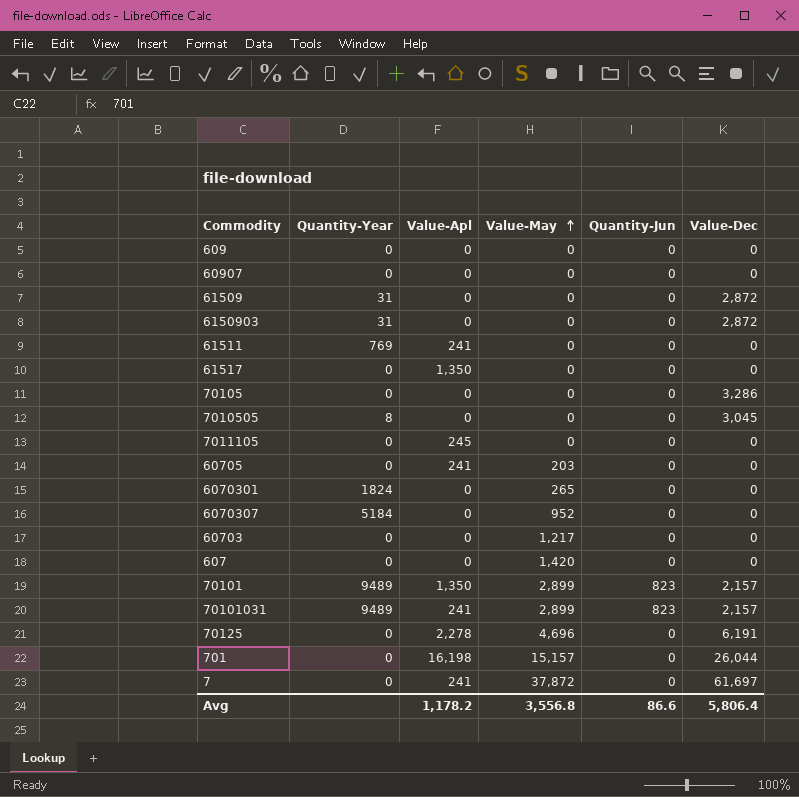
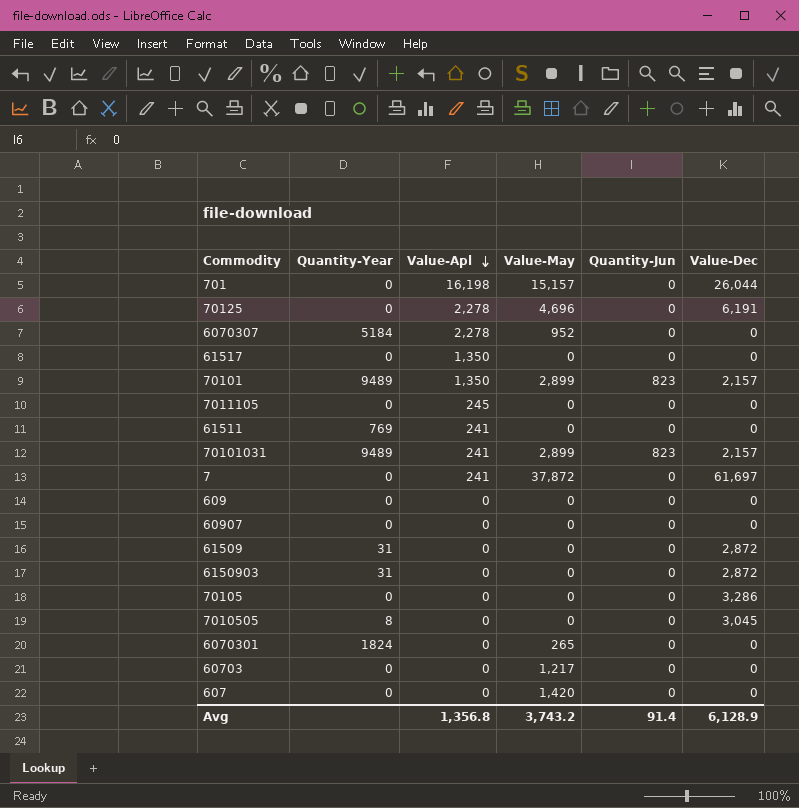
row order: Value-May ascending -> Value-Apl descending
row 60705: 0 | 241 | 203 | 0 | 0 -> none
6070307 | Value-Apl: 0 -> 2,278
Avg | Value-Apl: 1,178.2 -> 1,356.8
Avg | Value-May: 3,556.8 -> 3,743.2
Avg | Quantity-Jun: 86.6 -> 91.4
Avg | Value-Dec: 5,806.4 -> 6,128.9

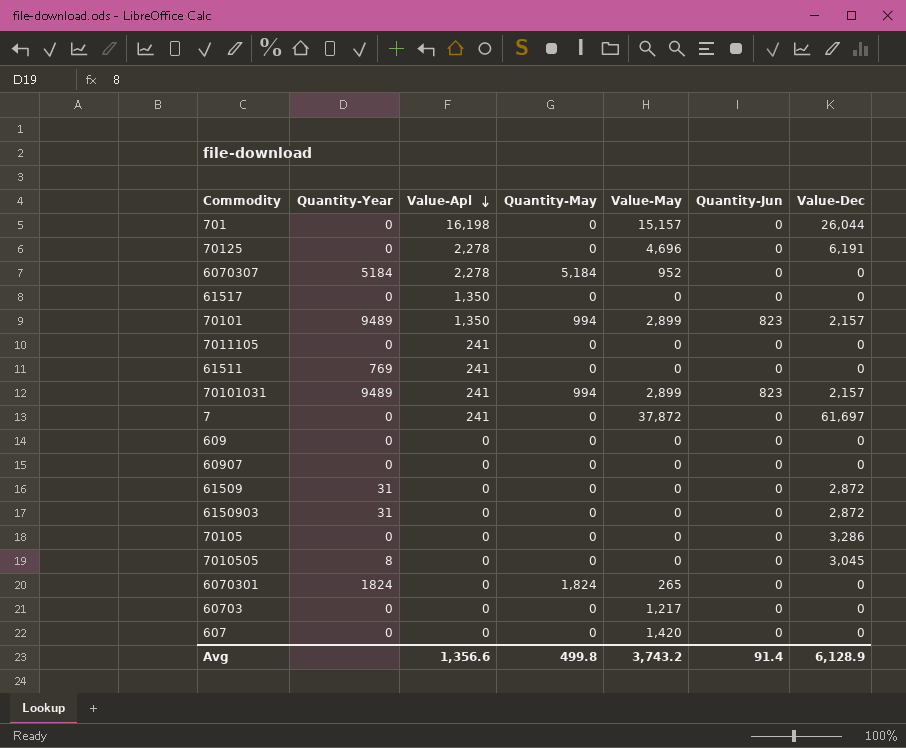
column Quantity-May | position: none -> 4
7011105 | Value-Apl: 245 -> 241
Avg | Value-Apl: 1,356.8 -> 1,356.6

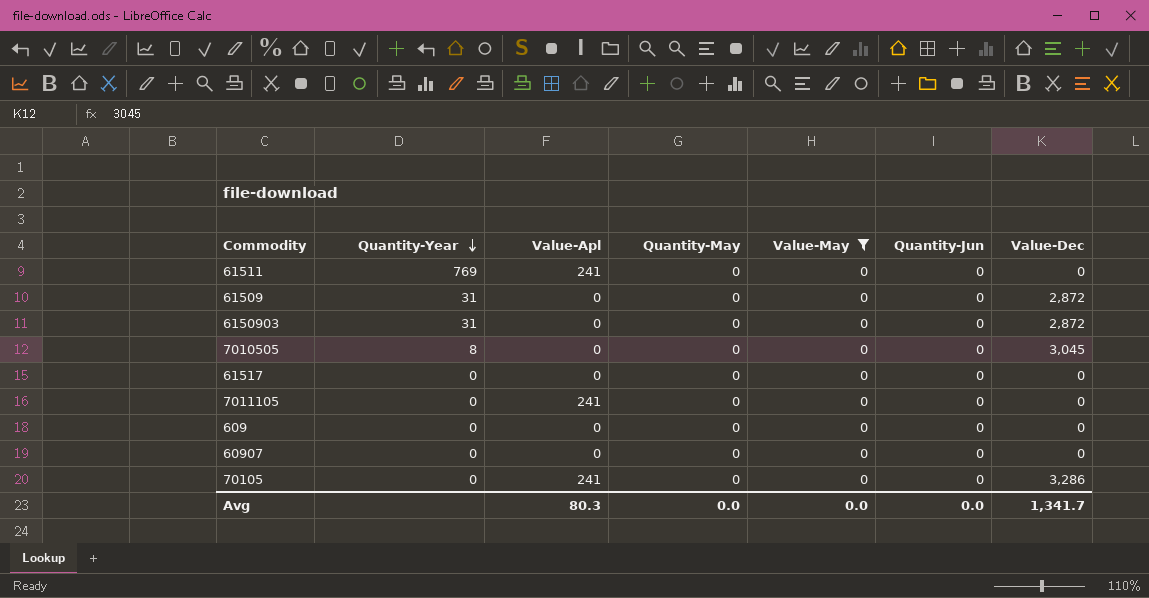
filter: none -> Value-May = 0
row order: Value-Apl descending -> Quantity-Year descending
61517 | Value-Apl: 1,350 -> 0
70105 | Value-Apl: 0 -> 241
Avg | Value-Apl: 1,356.6 -> 80.3
Avg | Quantity-May: 499.8 -> 0.0
Avg | Value-May: 3,743.2 -> 0.0
Avg | Quantity-Jun: 91.4 -> 0.0
Avg | Value-Dec: 6,128.9 -> 1,341.7

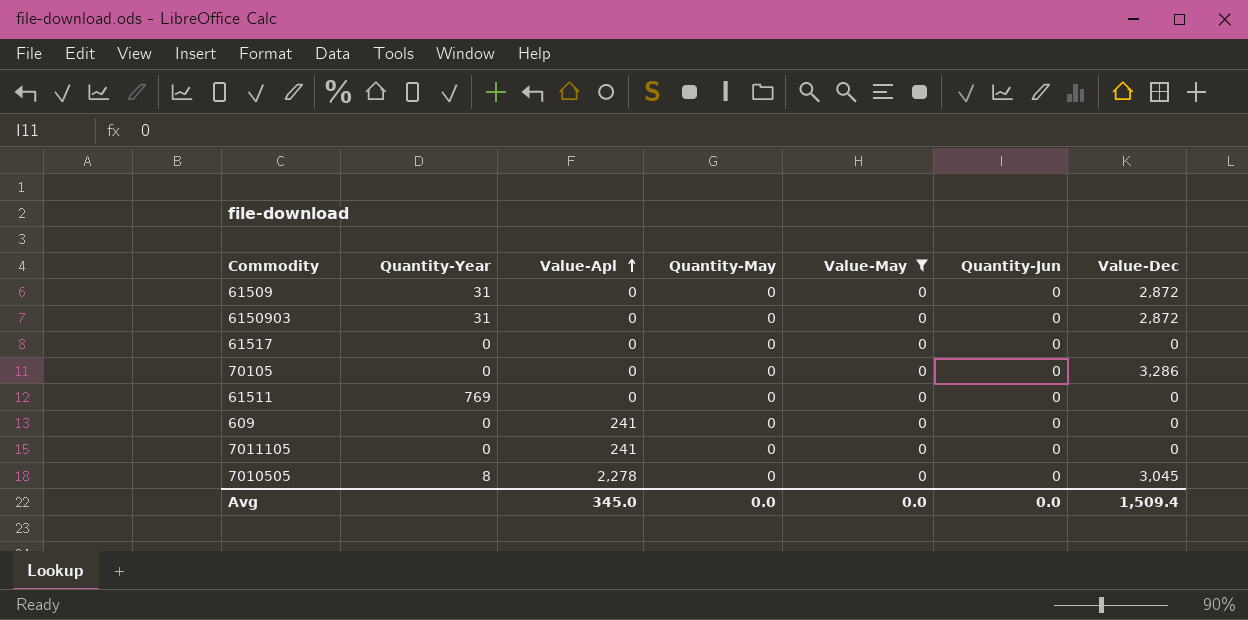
row order: Quantity-Year descending -> Value-Apl ascending
row 60907: 0 | 0 | 0 | 0 | 0 | 0 -> none
70105 | Value-Apl: 241 -> 0
61511 | Value-Apl: 241 -> 0
609 | Value-Apl: 0 -> 241
7010505 | Value-Apl: 0 -> 2,278
Avg | Value-Apl: 80.3 -> 345.0
Avg | Value-Dec: 1,341.7 -> 1,509.4

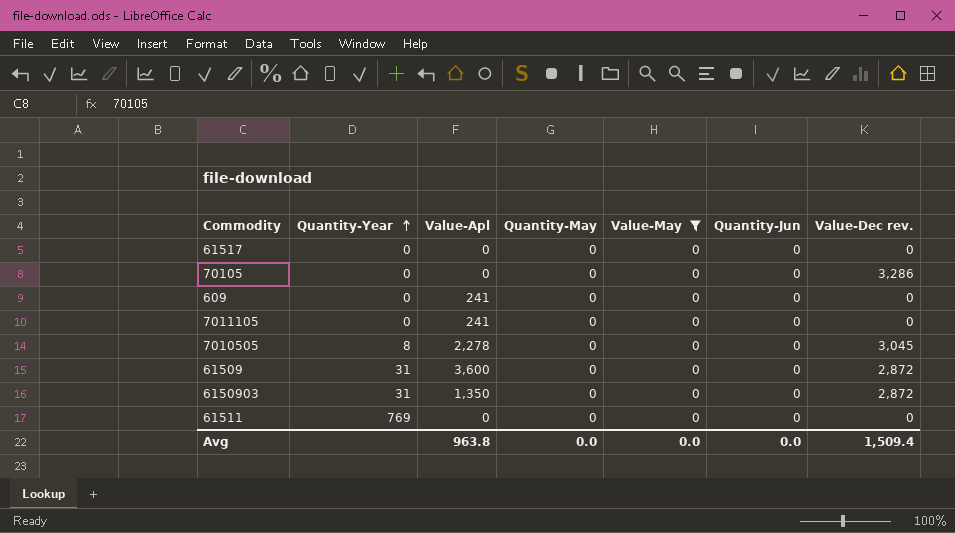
row order: Value-Apl ascending -> Quantity-Year ascending
column name: Value-Dec -> Value-Dec rev.
61509 | Value-Apl: 0 -> 3,600
6150903 | Value-Apl: 0 -> 1,350
Avg | Value-Apl: 345.0 -> 963.8

